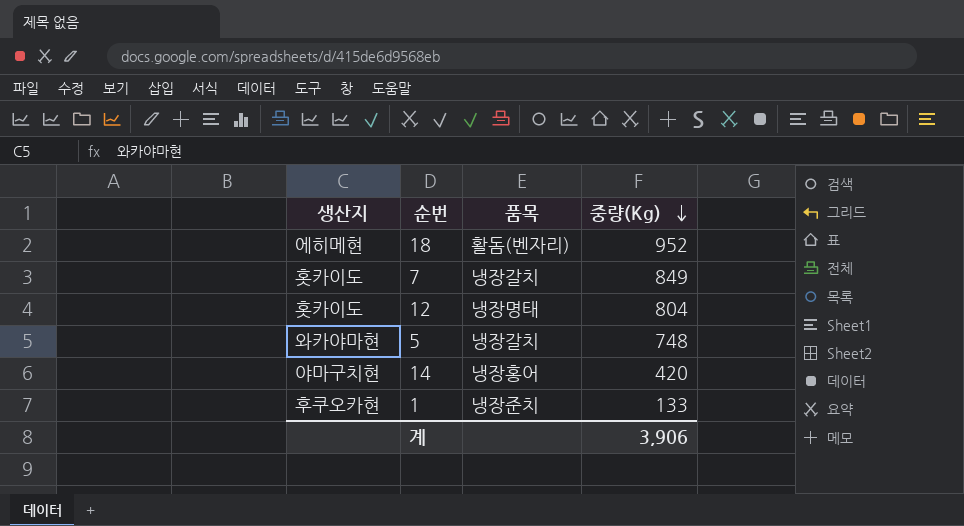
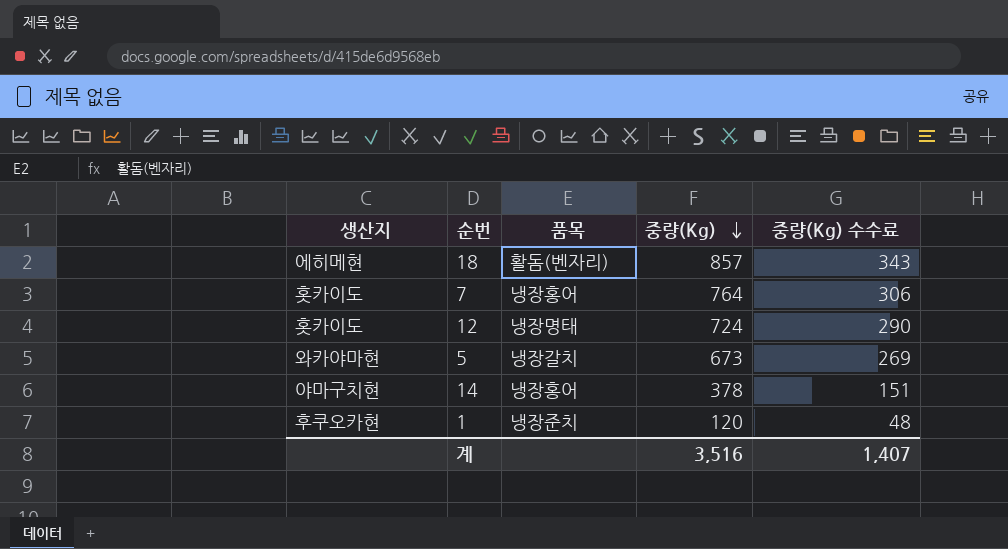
column 중량(Kg) 수수료 | formula: none -> [중량(Kg)] * 0.4
18 | 중량(Kg): 952 -> 857
7 | 품목: 냉장갈치 -> 냉장홍어
7 | 중량(Kg): 849 -> 764
12 | 중량(Kg): 804 -> 724
5 | 중량(Kg): 748 -> 673
14 | 중량(Kg): 420 -> 378
1 | 중량(Kg): 133 -> 120
계 | 중량(Kg): 3,906 -> 3,516

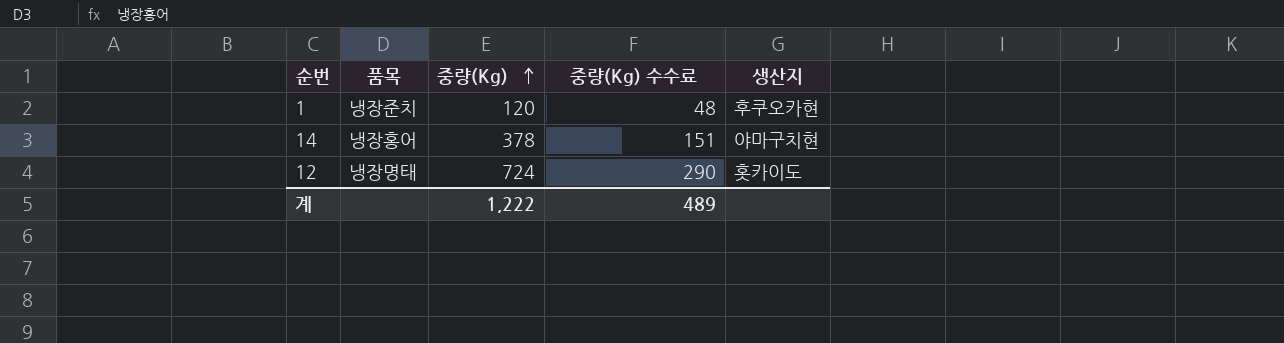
row order: 중량(Kg) descending -> 중량(Kg) ascending
column 생산지 | position: 1 -> 5
row 18: 에히메현 | 활돔(벤자리) | 857 | 343 -> none
row 7: 홋카이도 | 냉장홍어 | 764 | 306 -> none
row 5: 와카야마현 | 냉장갈치 | 673 | 269 -> none
계 | 중량(Kg): 3,516 -> 1,222
계 | 중량(Kg) 수수료: 1,407 -> 489

